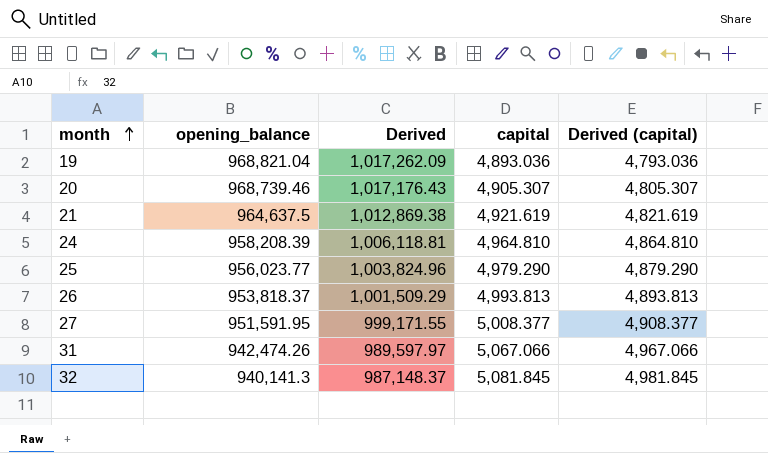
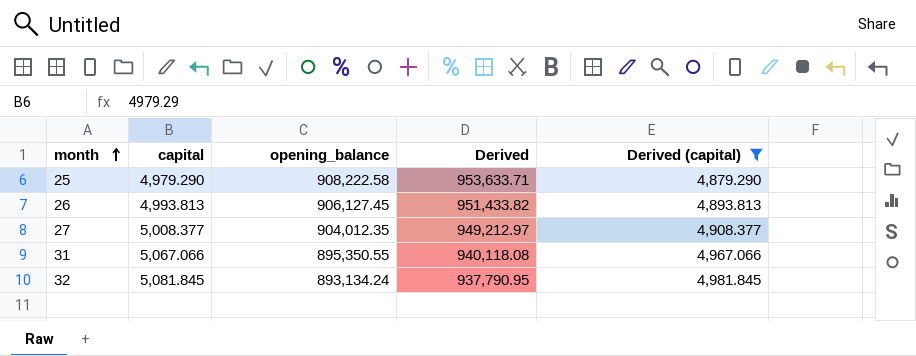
filter: none -> Derived (capital) >= 4,879.290
column capital | position: 4 -> 2
25 | opening_balance: 956,023.77 -> 908,222.58
25 | Derived: 1,003,824.96 -> 953,633.71
26 | opening_balance: 953,818.37 -> 906,127.45
26 | Derived: 1,001,509.29 -> 951,433.82
27 | opening_balance: 951,591.95 -> 904,012.35
27 | Derived: 999,171.55 -> 949,212.97
31 | opening_balance: 942,474.26 -> 895,350.55
31 | Derived: 989,597.97 -> 940,118.08
32 | opening_balance: 940,141.3 -> 893,134.24
32 | Derived: 987,148.37 -> 937,790.95

